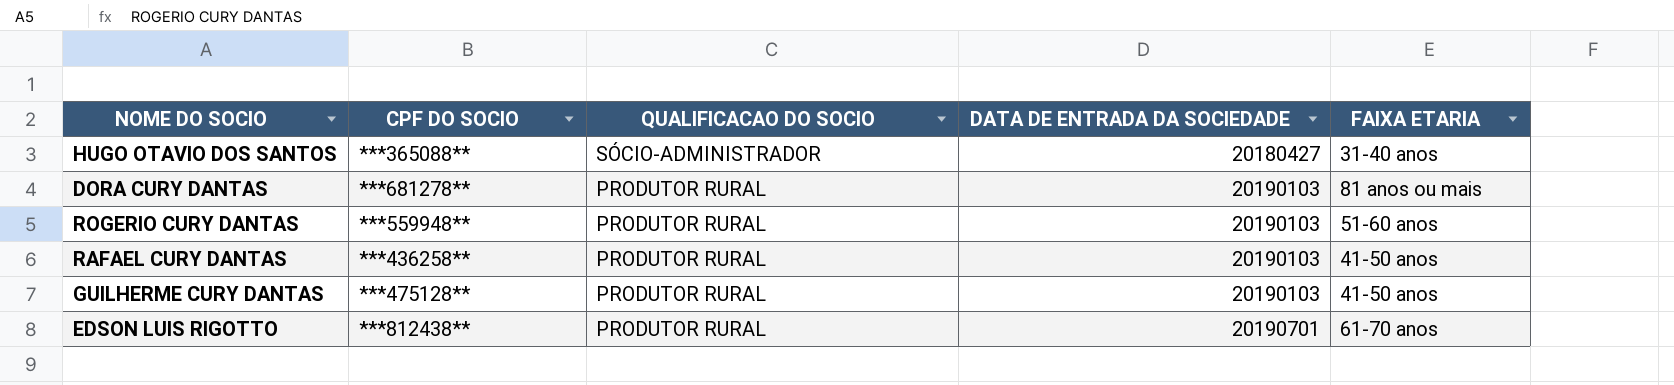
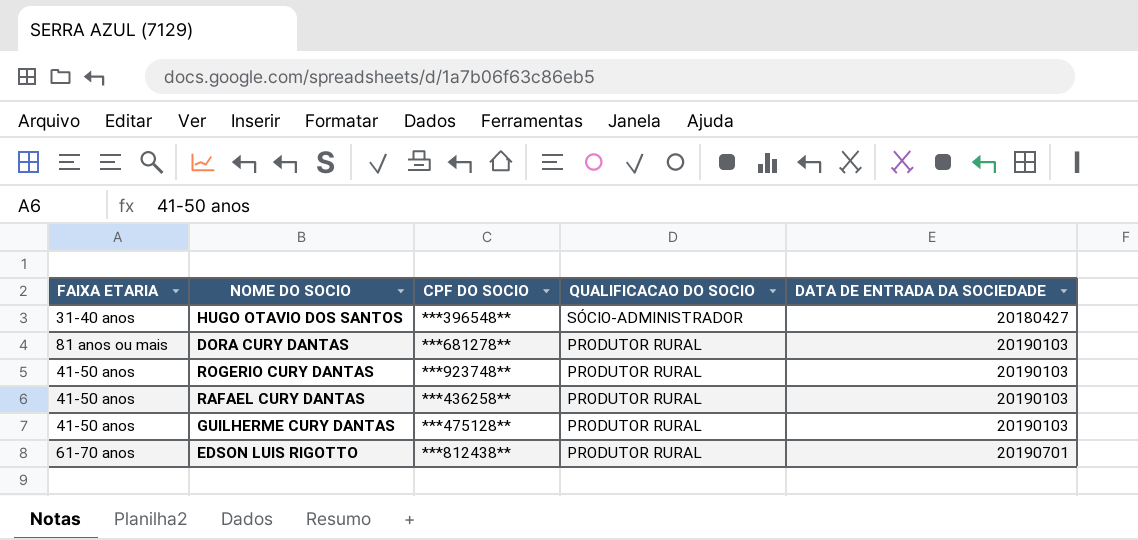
column FAIXA ETARIA | position: 5 -> 1
HUGO OTAVIO DOS SANTOS | CPF DO SOCIO: ***365088** -> ***396548**
ROGERIO CURY DANTAS | FAIXA ETARIA: 51-60 anos -> 41-50 anos
ROGERIO CURY DANTAS | CPF DO SOCIO: ***559948** -> ***923748**

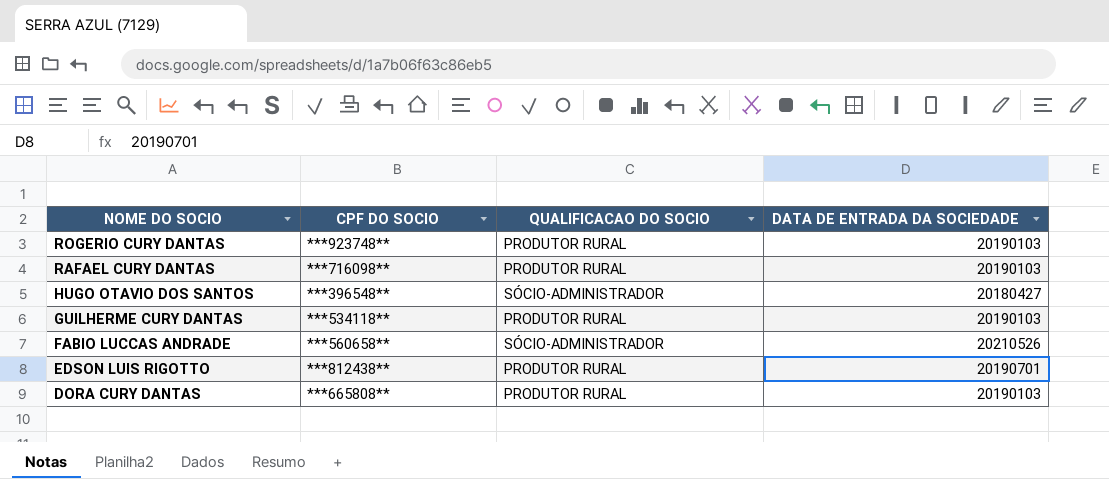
row order: QUALIFICACAO DO SOCIO descending -> NOME DO SOCIO descending
column FAIXA ETARIA | position: 1 -> none
RAFAEL CURY DANTAS | CPF DO SOCIO: ***436258** -> ***716098**
GUILHERME CURY DANTAS | CPF DO SOCIO: ***475128** -> ***534118**
row FABIO LUCCAS ANDRADE: none -> ***560658** | SÓCIO-ADMINISTRADOR | 20210526
DORA CURY DANTAS | CPF DO SOCIO: ***681278** -> ***665808**

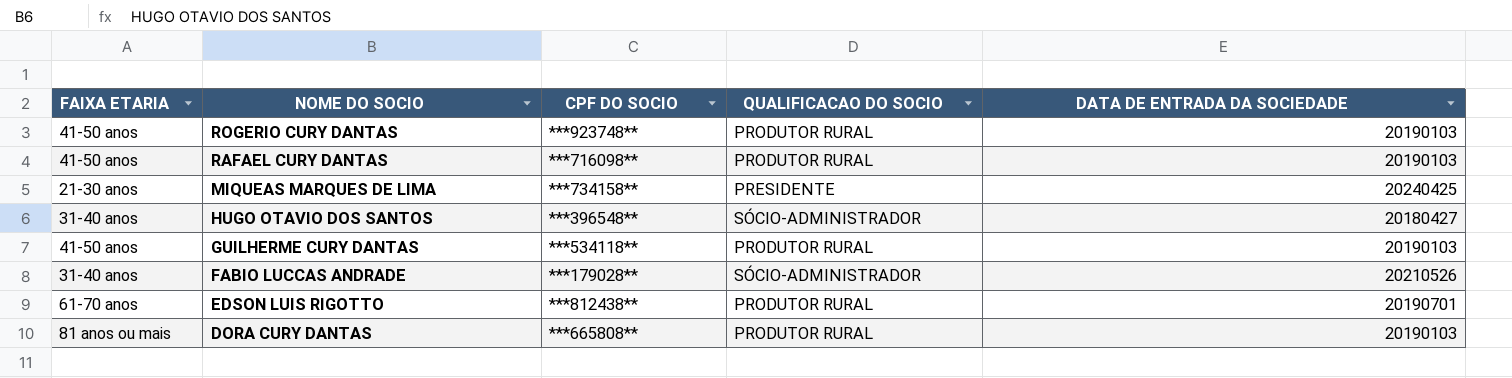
column FAIXA ETARIA | position: none -> 1
row MIQUEAS MARQUES DE LIMA: none -> 21-30 anos | ***734158** | PRESIDENTE | 20240425
FABIO LUCCAS ANDRADE | CPF DO SOCIO: ***560658** -> ***179028**

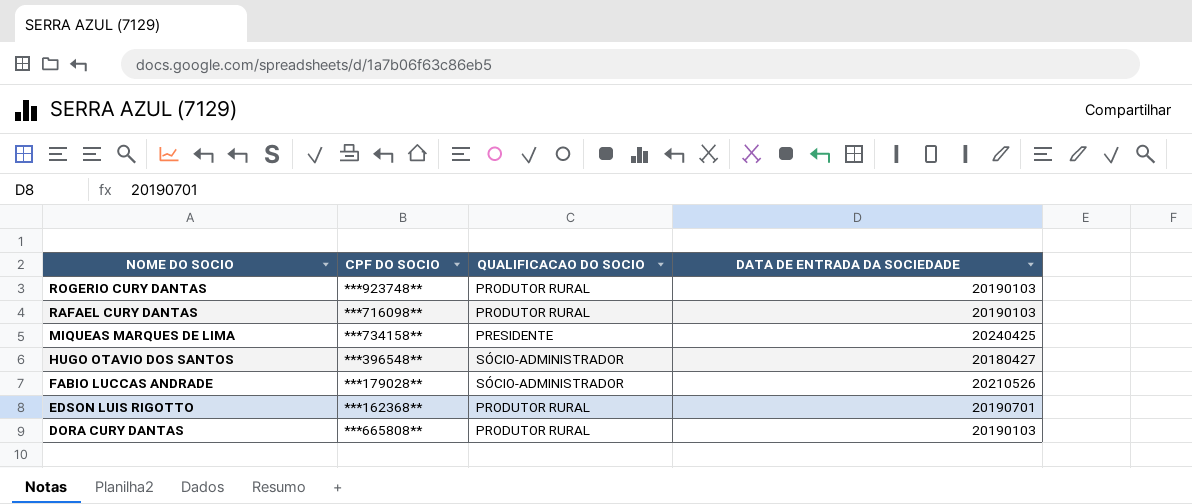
column FAIXA ETARIA | position: 1 -> none
row GUILHERME CURY DANTAS: 41-50 anos | ***534118** | PRODUTOR RURAL | 20190103 -> none
EDSON LUIS RIGOTTO | CPF DO SOCIO: ***812438** -> ***162368**

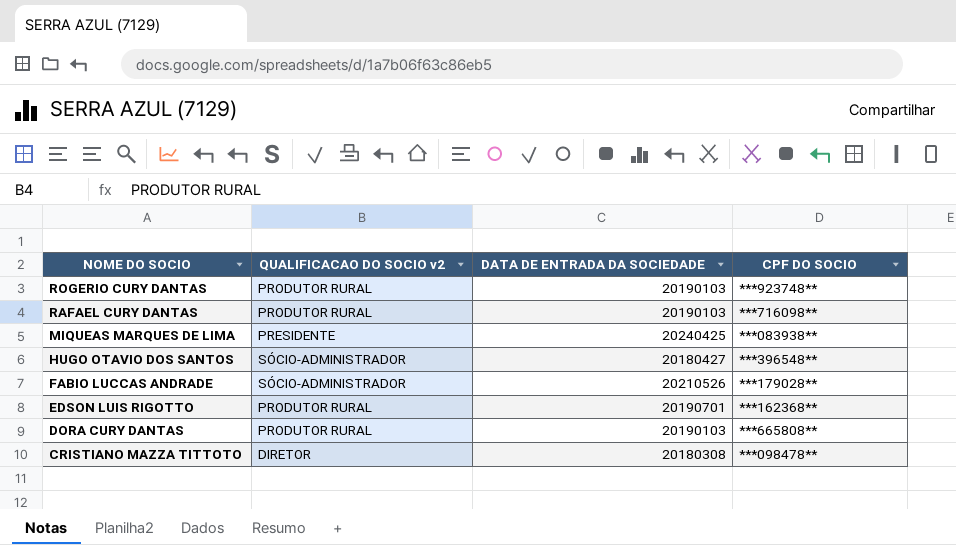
column name: QUALIFICACAO DO SOCIO -> QUALIFICACAO DO SOCIO v2
column CPF DO SOCIO | position: 2 -> 4
MIQUEAS MARQUES DE LIMA | CPF DO SOCIO: ***734158** -> ***083938**
row CRISTIANO MAZZA TITTOTO: none -> DIRETOR | 20180308 | ***098478**

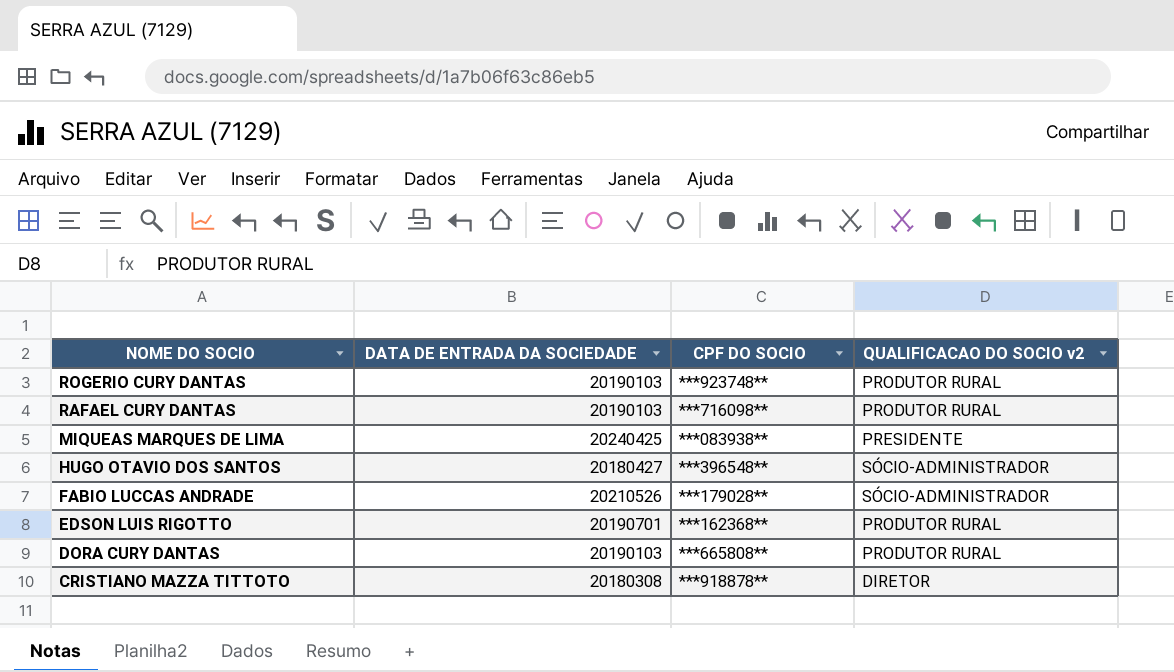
column QUALIFICACAO DO SOCIO v2 | position: 2 -> 4
CRISTIANO MAZZA TITTOTO | CPF DO SOCIO: ***098478** -> ***918878**

